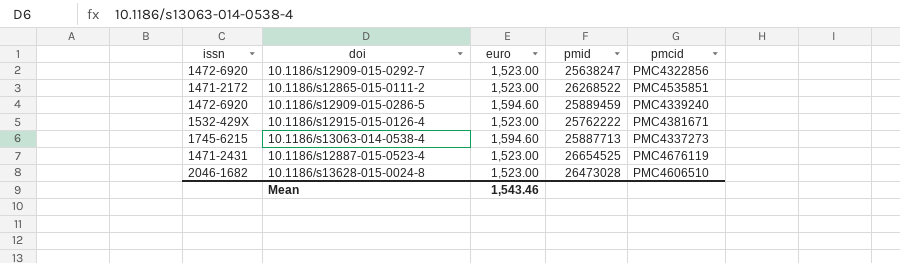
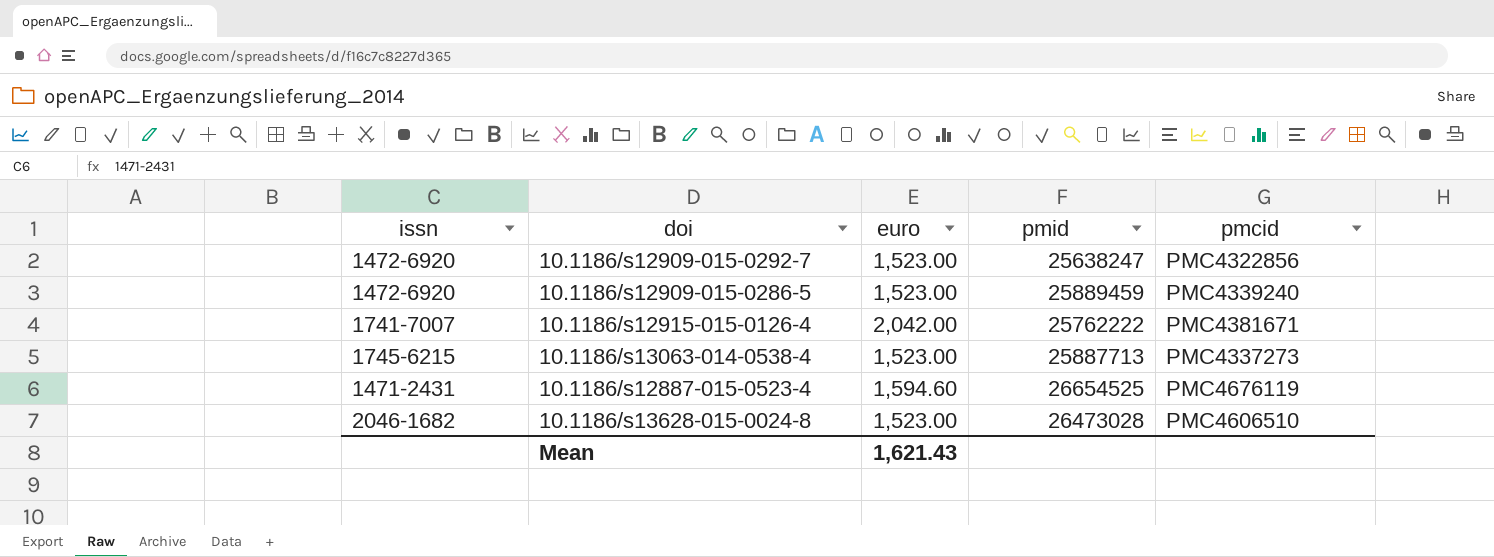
row 10.1186/s12865-015-0111-2: 1471-2172 | 1,523.00 | 26268522 | PMC4535851 -> none
10.1186/s12909-015-0286-5 | euro: 1,594.60 -> 1,523.00
10.1186/s12915-015-0126-4 | issn: 1532-429X -> 1741-7007
10.1186/s12915-015-0126-4 | euro: 1,523.00 -> 2,042.00
10.1186/s13063-014-0538-4 | euro: 1,594.60 -> 1,523.00
10.1186/s12887-015-0523-4 | euro: 1,523.00 -> 1,594.60
Mean | euro: 1,543.46 -> 1,621.43

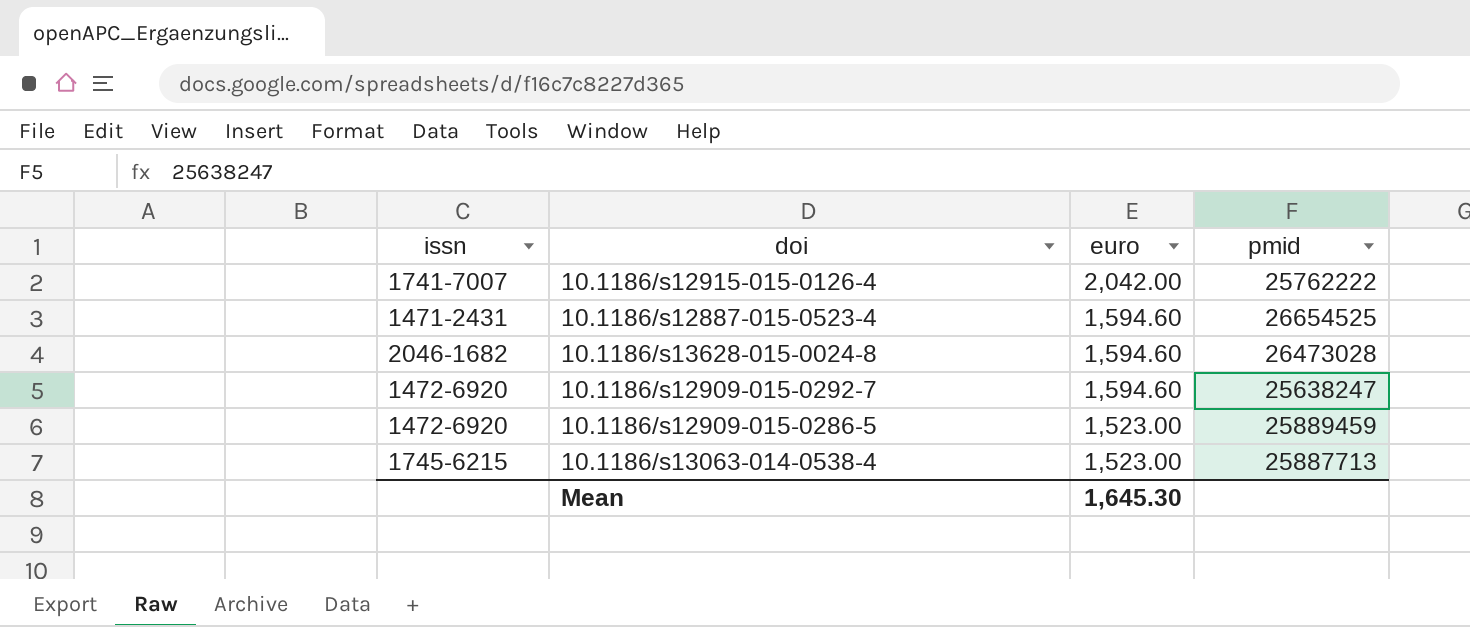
row order: none -> euro descending
column pmcid | position: 5 -> none
10.1186/s13628-015-0024-8 | euro: 1,523.00 -> 1,594.60
10.1186/s12909-015-0292-7 | euro: 1,523.00 -> 1,594.60
Mean | euro: 1,621.43 -> 1,645.30

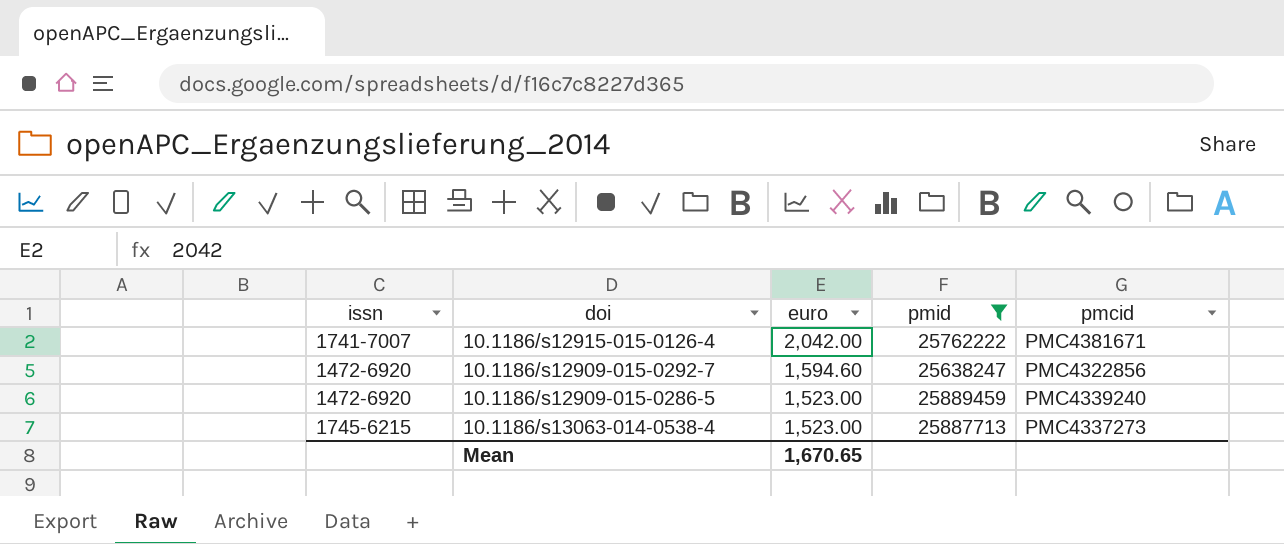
filter: none -> pmid <= 25889459
column pmcid | position: none -> 5
Mean | euro: 1,645.30 -> 1,670.65

